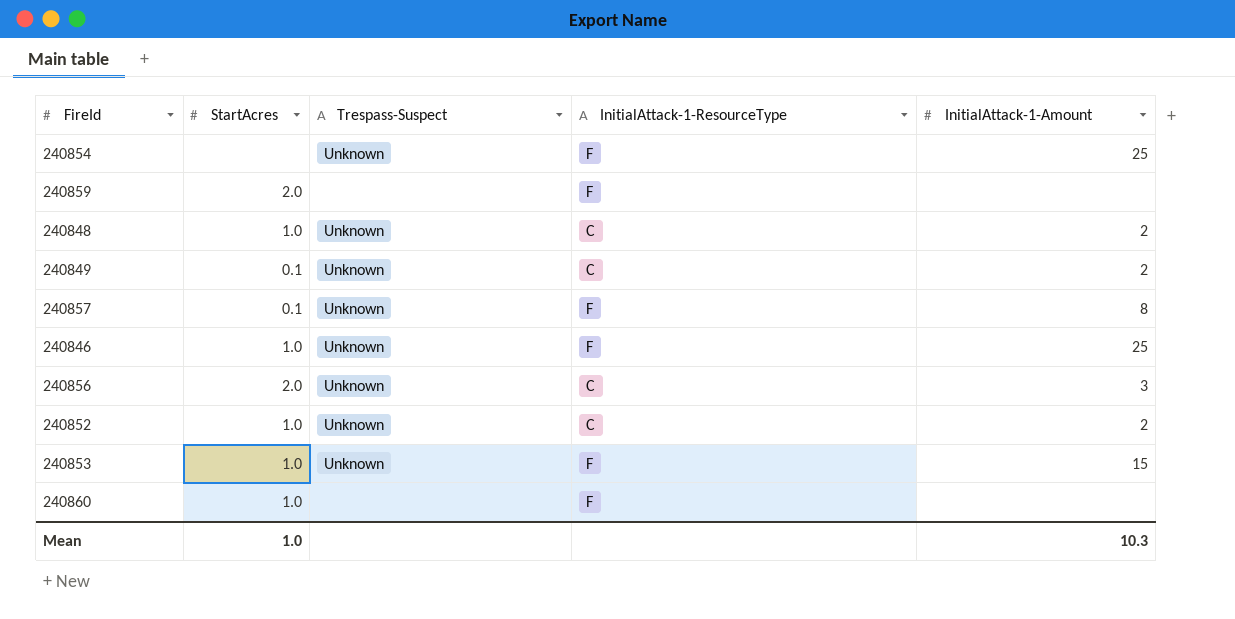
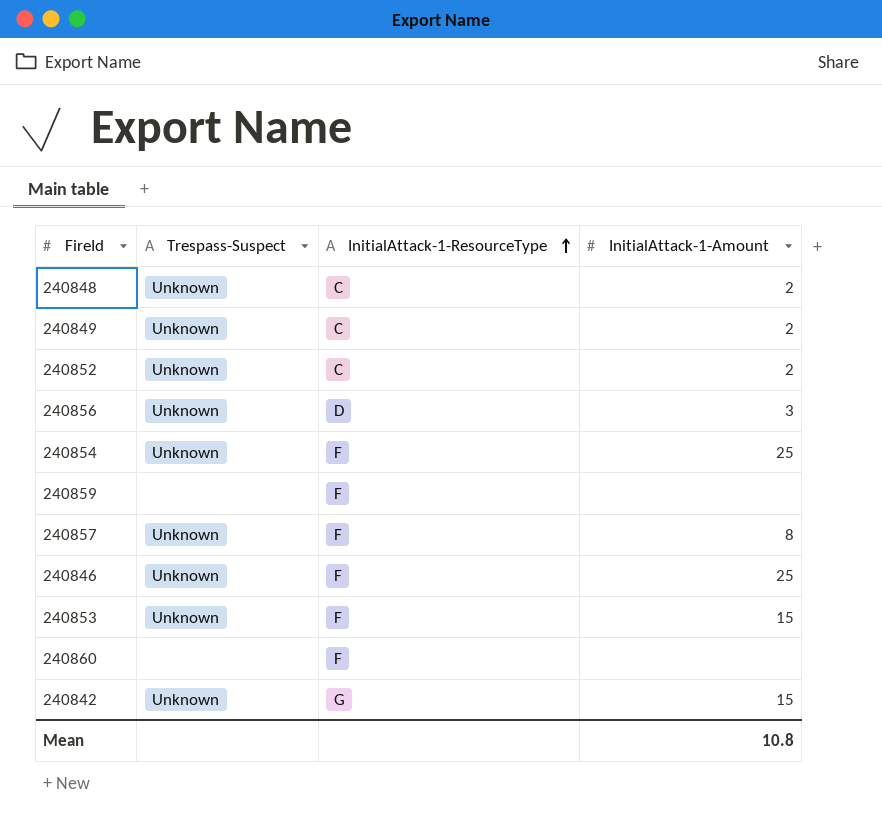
row order: none -> InitialAttack-1-ResourceType ascending
column StartAcres | position: 2 -> none
240856 | InitialAttack-1-ResourceType: C -> D
row 240842: none -> Unknown | G | 15
Mean | InitialAttack-1-Amount: 10.3 -> 10.8

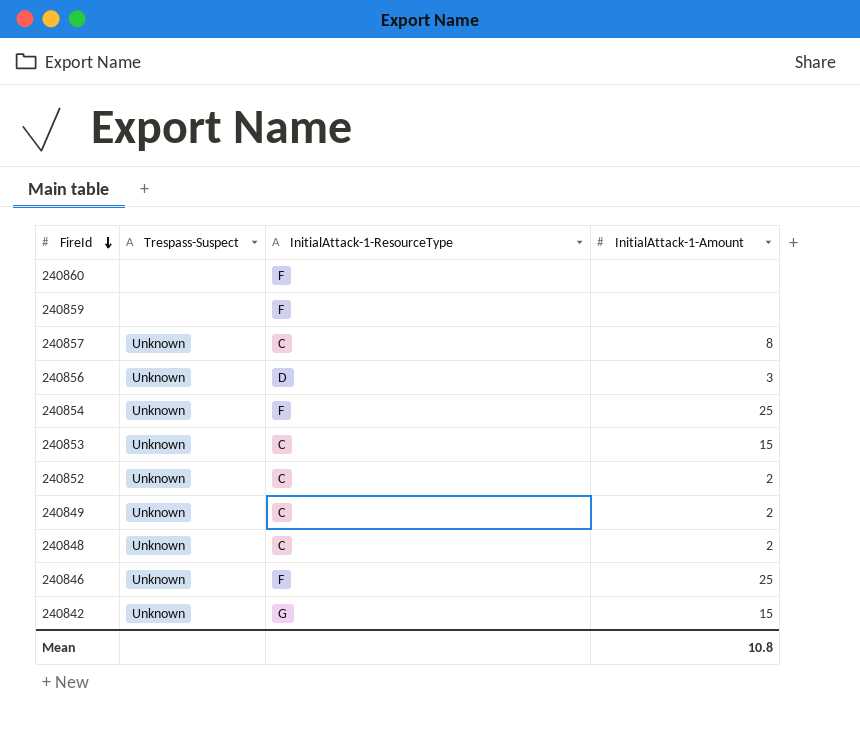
row order: InitialAttack-1-ResourceType ascending -> FireId descending
240857 | InitialAttack-1-ResourceType: F -> C
240853 | InitialAttack-1-ResourceType: F -> C

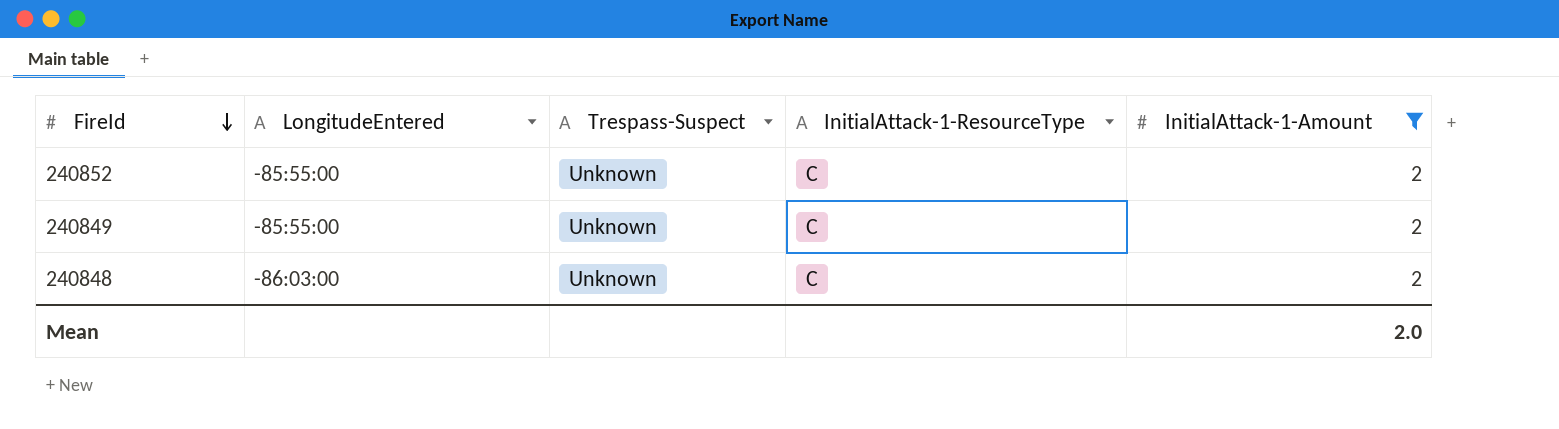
filter: none -> InitialAttack-1-Amount = 2
column LongitudeEntered | position: none -> 2
Mean | InitialAttack-1-Amount: 10.8 -> 2.0

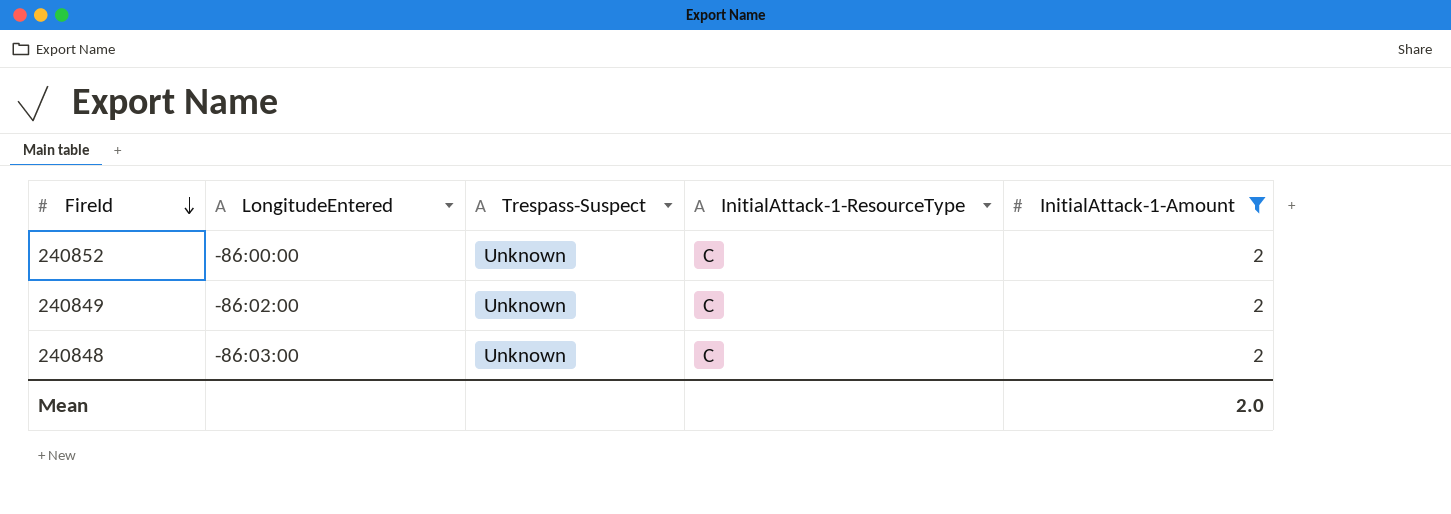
240852 | LongitudeEntered: -85:55:00 -> -86:00:00
240849 | LongitudeEntered: -85:55:00 -> -86:02:00

